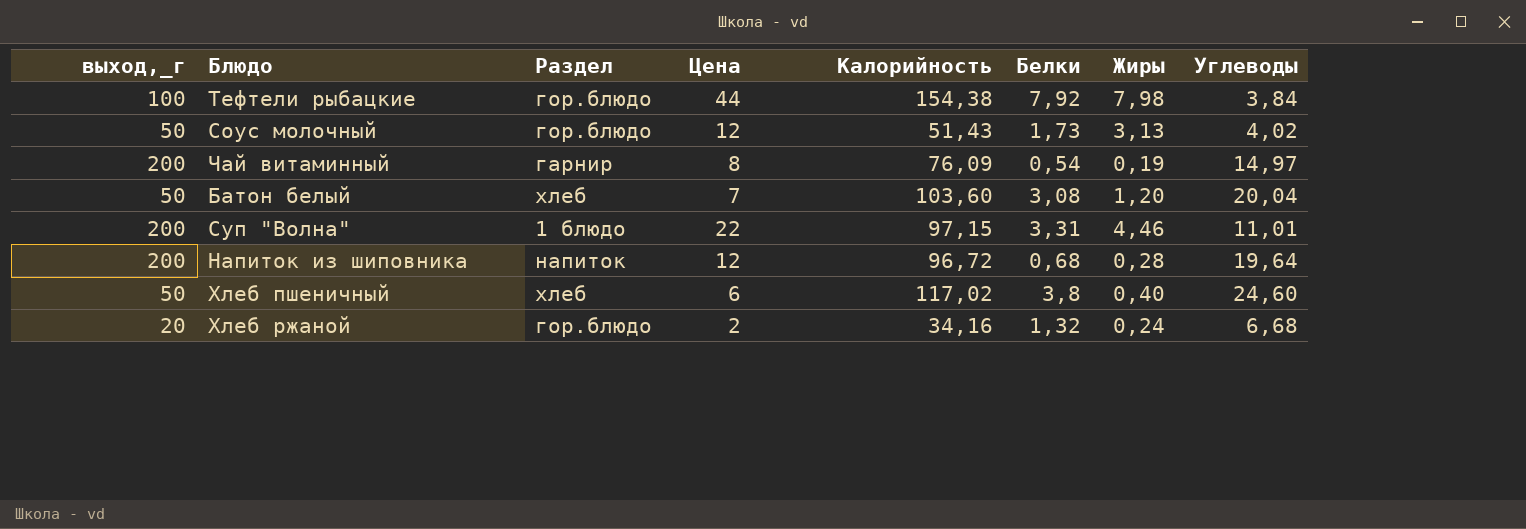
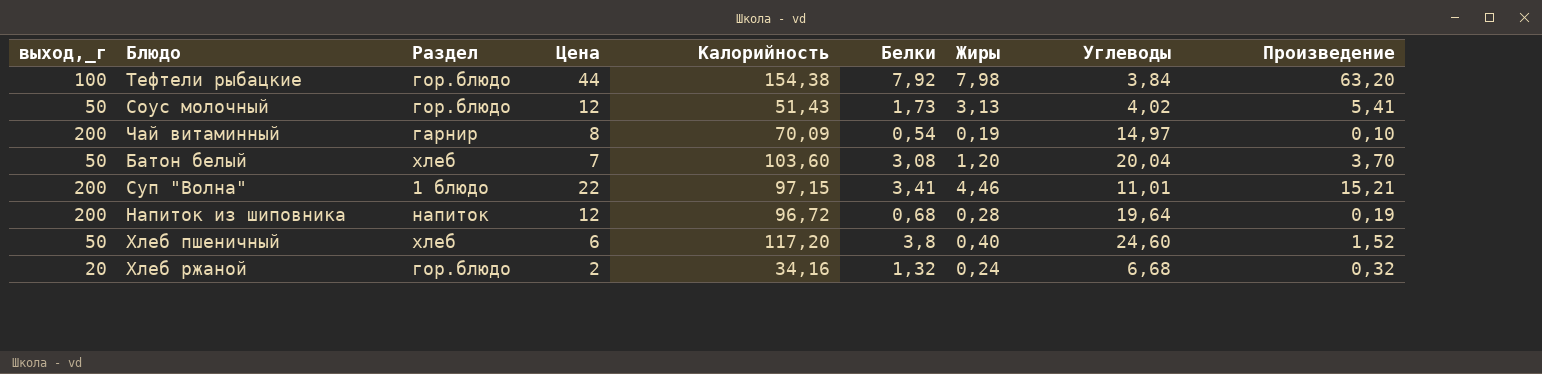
column Произведение | formula: none -> [Белки] * [Жиры]
Чай витаминный | Калорийность: 76,09 -> 70,09
Суп "Волна" | Белки: 3,31 -> 3,41
Хлеб пшеничный | Калорийность: 117,02 -> 117,20

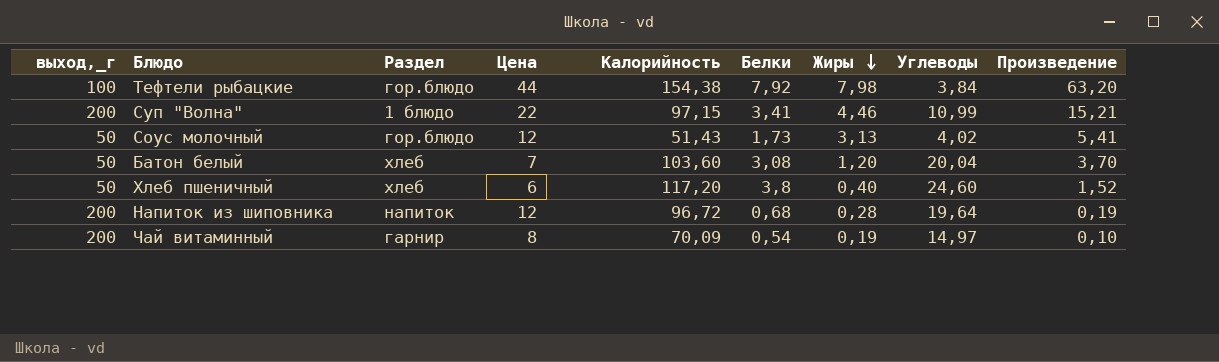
row order: none -> Жиры descending
row Хлеб ржаной: 20 | гор.блюдо | 2 | 34,16 | 1,32 | 0,24 | 6,68 | 0,32 -> none
Суп "Волна" | Углеводы: 11,01 -> 10,99

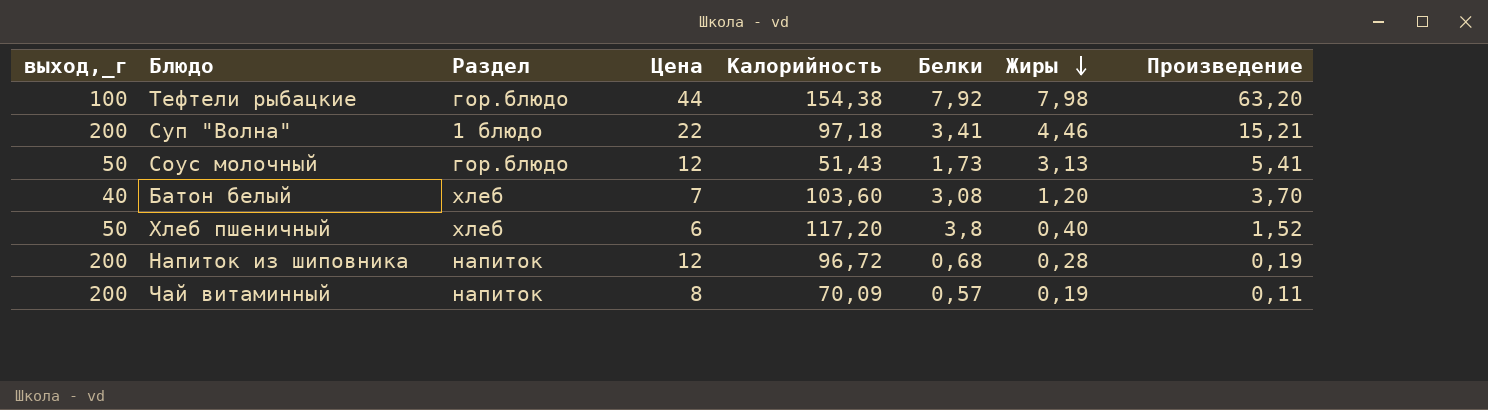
column Углеводы | position: 8 -> none
Суп "Волна" | Калорийность: 97,15 -> 97,18
Батон белый | выход,_г: 50 -> 40
Чай витаминный | Раздел: гарнир -> напиток
Чай витаминный | Белки: 0,54 -> 0,57
Чай витаминный | Произведение: 0,10 -> 0,11

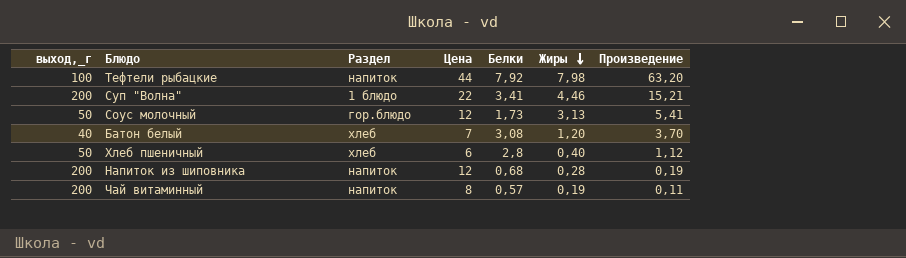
column Калорийность | position: 5 -> none
Тефтели рыбацкие | Раздел: гор.блюдо -> напиток
Хлеб пшеничный | Белки: 3,8 -> 2,8
Хлеб пшеничный | Произведение: 1,52 -> 1,12

